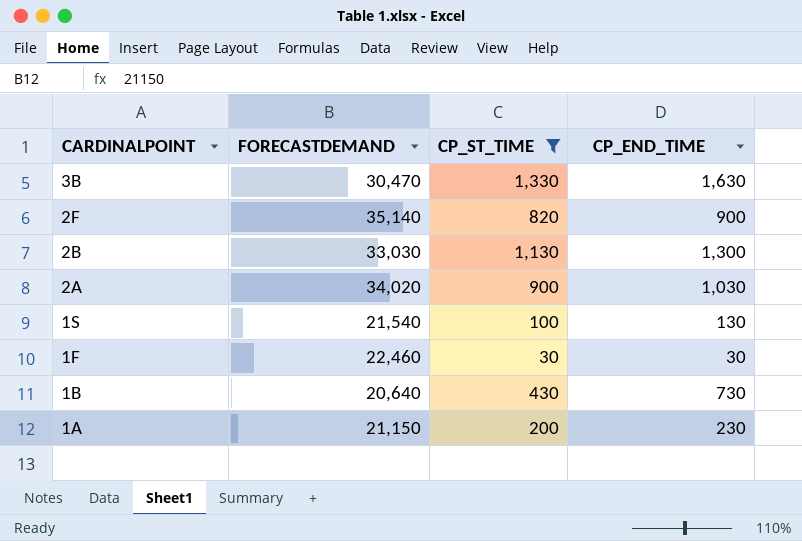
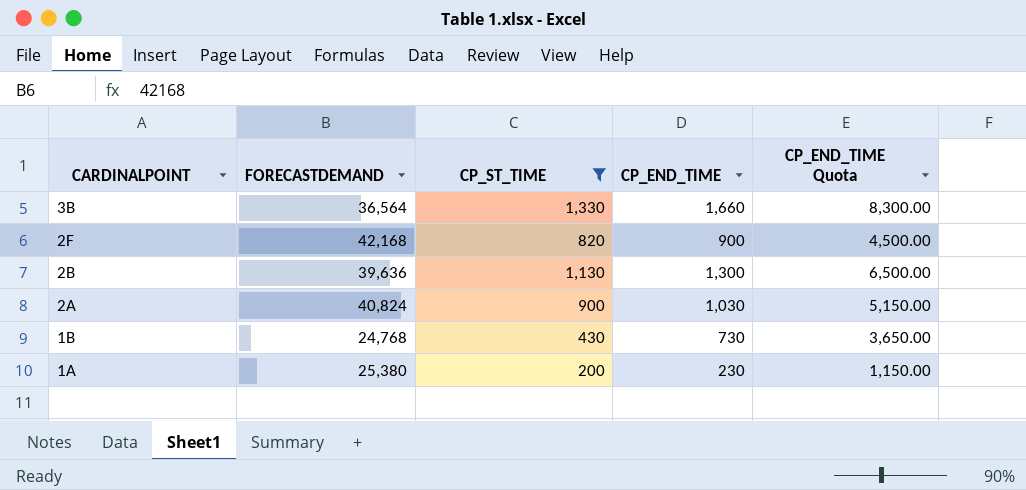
column CP_END_TIME Quota | formula: none -> [CP_END_TIME] * 5
row 1S: 21,540 | 100 | 130 -> none
row 1F: 22,460 | 30 | 30 -> none
3B | FORECASTDEMAND: 30,470 -> 36,564
3B | CP_END_TIME: 1,630 -> 1,660
2F | FORECASTDEMAND: 35,140 -> 42,168
2B | FORECASTDEMAND: 33,030 -> 39,636
2A | FORECASTDEMAND: 34,020 -> 40,824
1B | FORECASTDEMAND: 20,640 -> 24,768
1A | FORECASTDEMAND: 21,150 -> 25,380

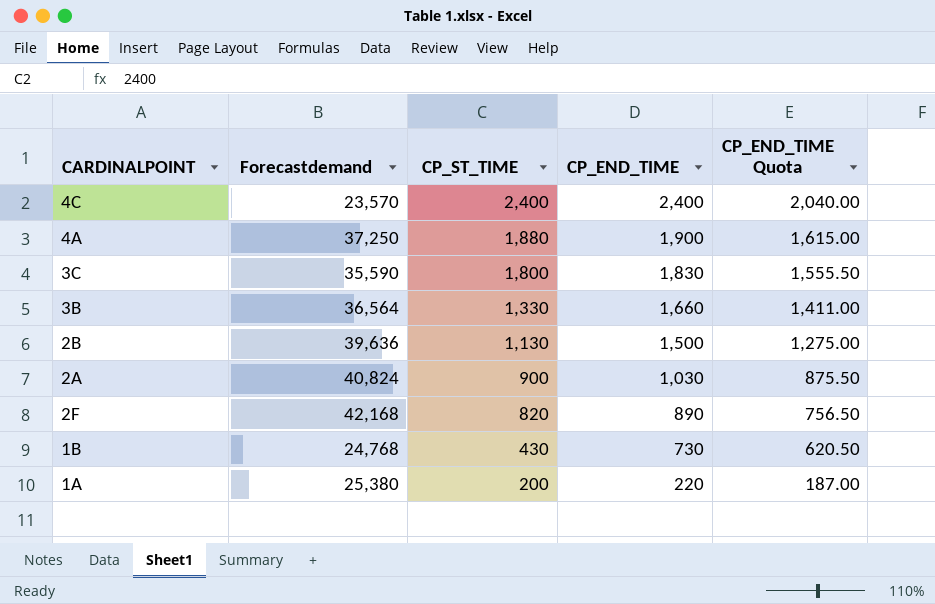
filter: CP_ST_TIME <= 1,330 -> none
row order: CARDINALPOINT descending -> CP_ST_TIME descending
column name: FORECASTDEMAND -> Forecastdemand
column CP_END_TIME Quota | formula: [CP_END_TIME] * 5 -> [CP_END_TIME] * 0.85
2B | CP_END_TIME: 1,300 -> 1,500
2F | CP_END_TIME: 900 -> 890
1A | CP_END_TIME: 230 -> 220

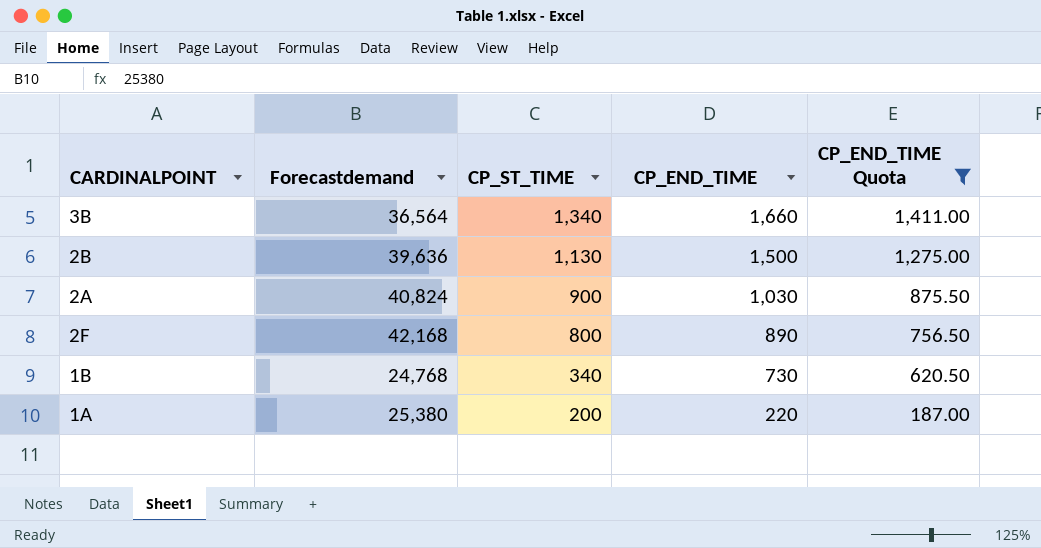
filter: none -> CP_END_TIME Quota <= 1,411.00
3B | CP_ST_TIME: 1,330 -> 1,340
2F | CP_ST_TIME: 820 -> 800
1B | CP_ST_TIME: 430 -> 340

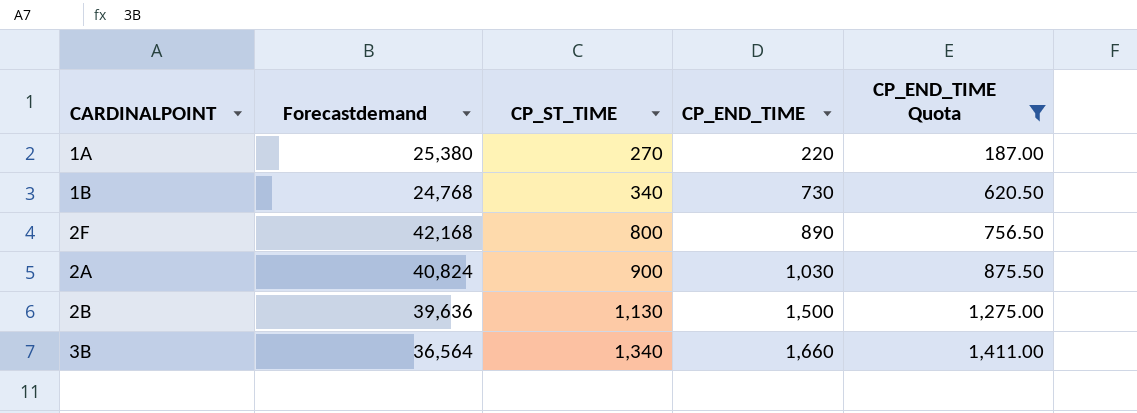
row order: CP_ST_TIME descending -> CP_ST_TIME ascending
1A | CP_ST_TIME: 200 -> 270

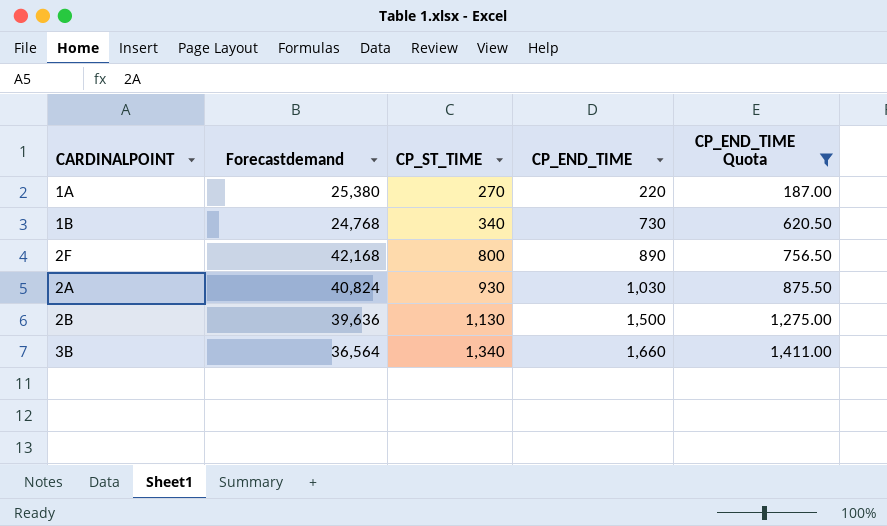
2A | CP_ST_TIME: 900 -> 930

